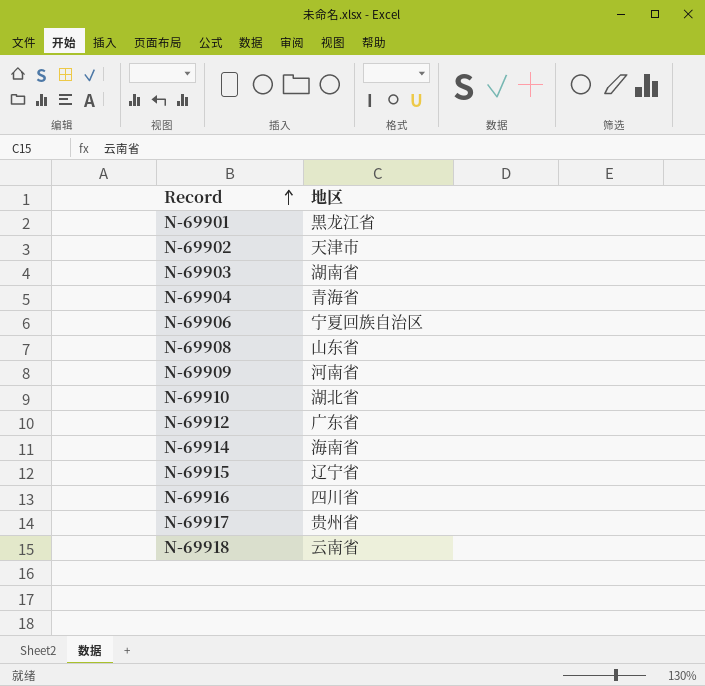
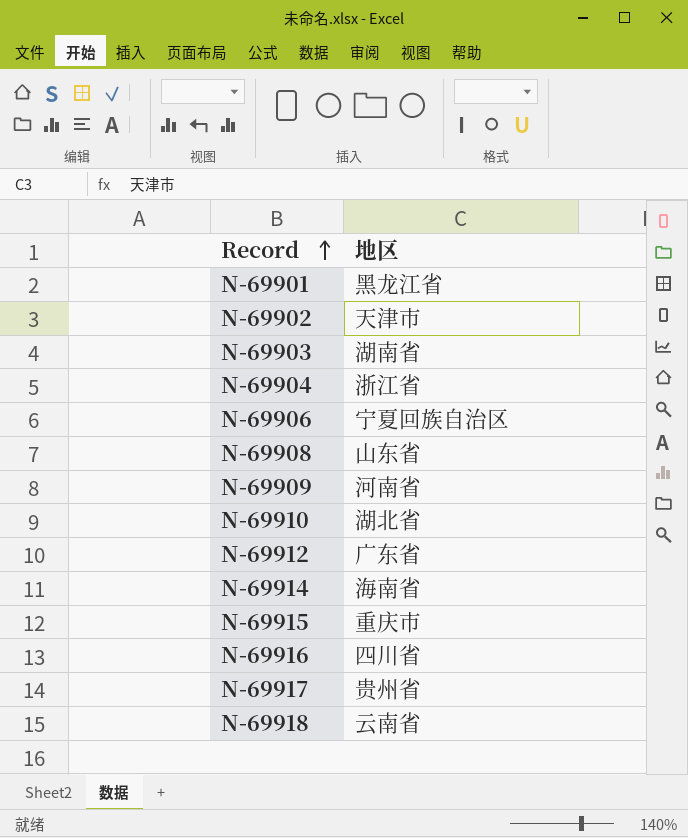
N-69904 | 地区: 青海省 -> 浙江省
N-69915 | 地区: 辽宁省 -> 重庆市

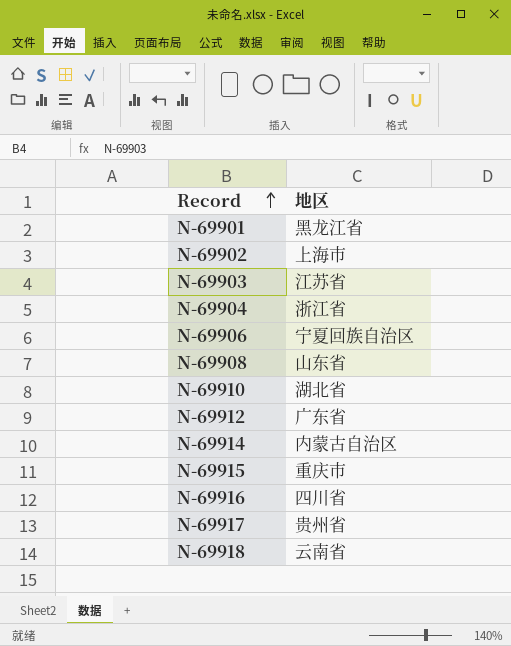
row N-69909: 河南省 -> none
N-69902 | 地区: 天津市 -> 上海市
N-69903 | 地区: 湖南省 -> 江苏省
N-69914 | 地区: 海南省 -> 内蒙古自治区

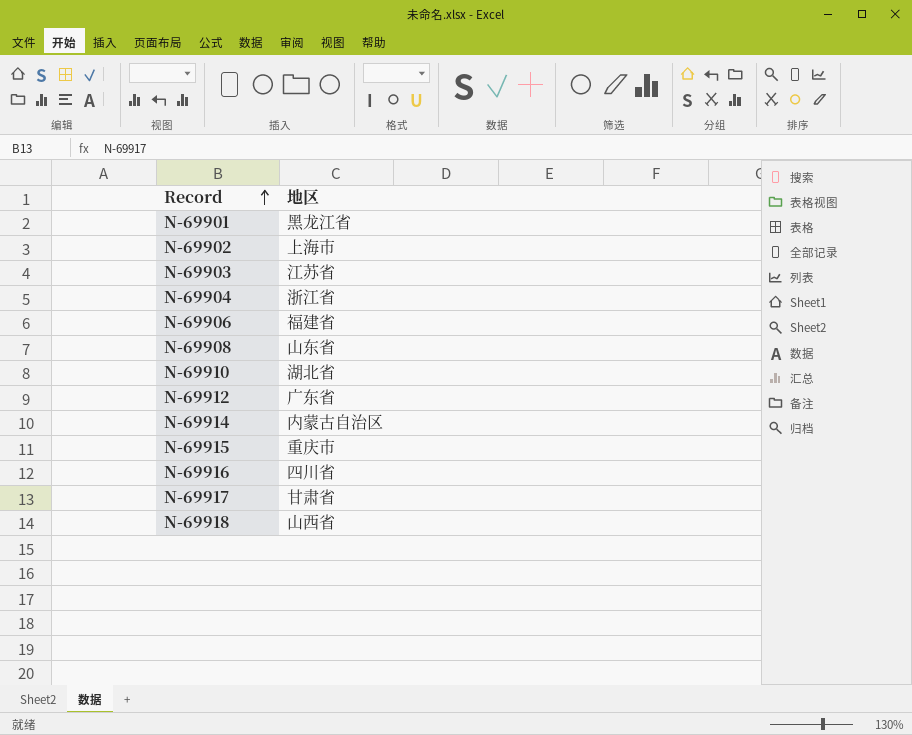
N-69906 | 地区: 宁夏回族自治区 -> 福建省
N-69917 | 地区: 贵州省 -> 甘肃省
N-69918 | 地区: 云南省 -> 山西省

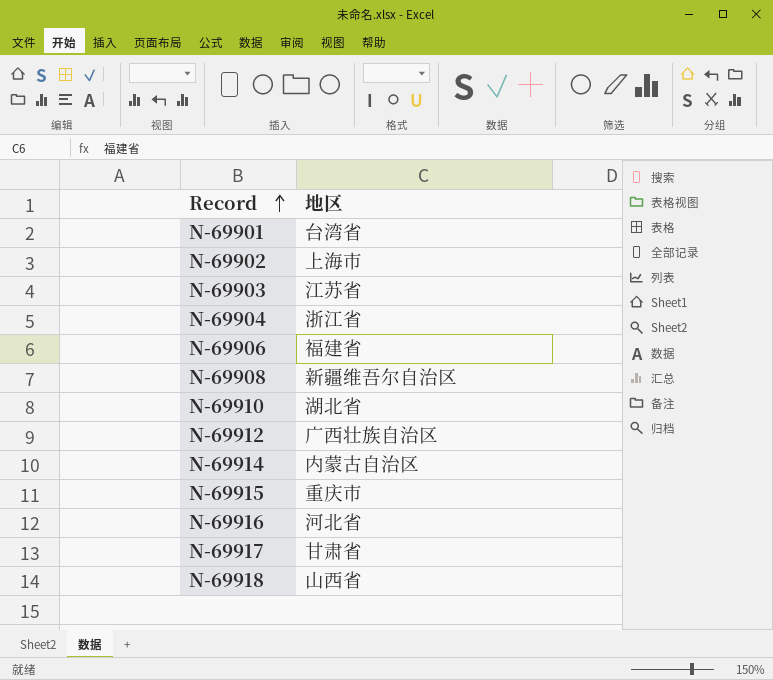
N-69901 | 地区: 黑龙江省 -> 台湾省
N-69908 | 地区: 山东省 -> 新疆维吾尔自治区
N-69912 | 地区: 广东省 -> 广西壮族自治区
N-69916 | 地区: 四川省 -> 河北省

